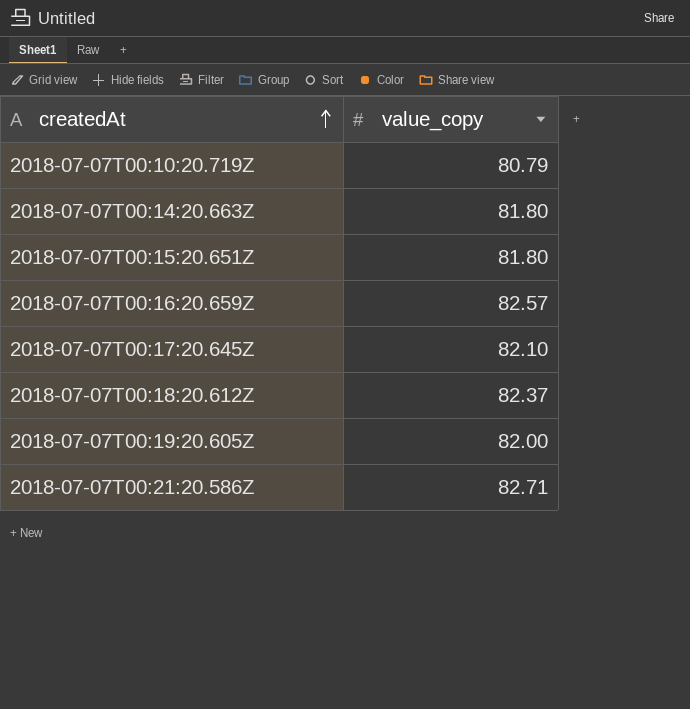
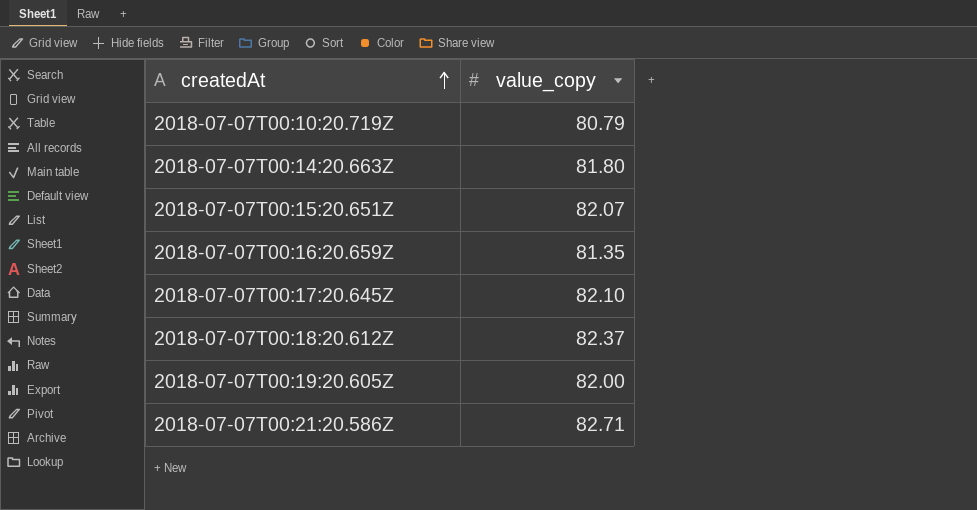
2018-07-07T00:15:20.651Z | value_copy: 81.80 -> 82.07
2018-07-07T00:16:20.659Z | value_copy: 82.57 -> 81.35

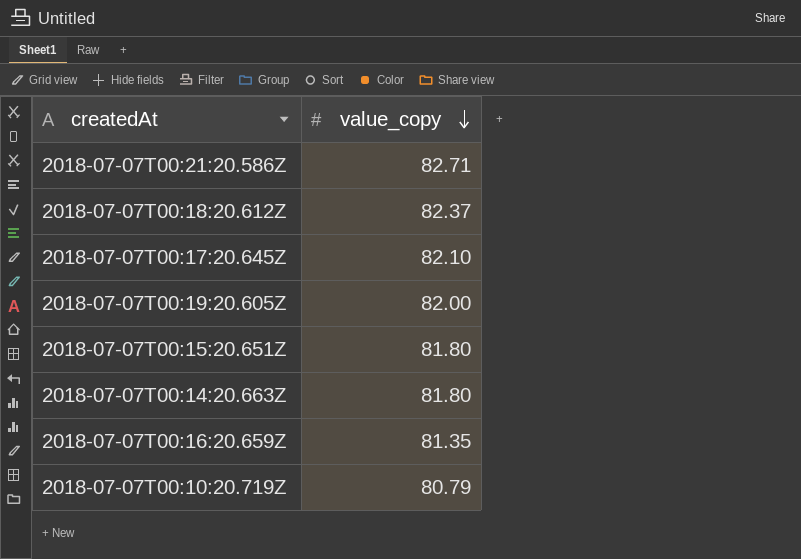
row order: createdAt ascending -> value_copy descending
2018-07-07T00:15:20.651Z | value_copy: 82.07 -> 81.80

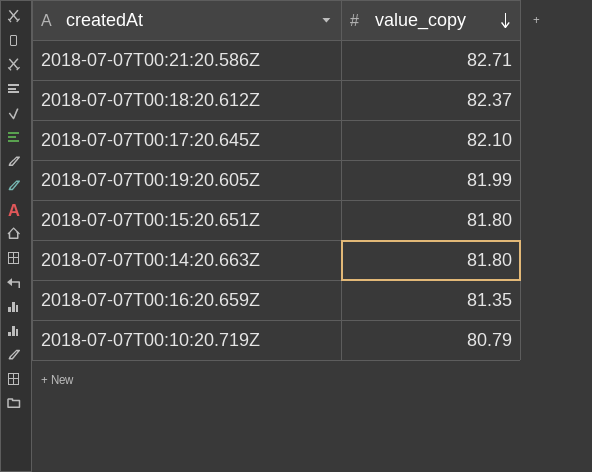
2018-07-07T00:19:20.605Z | value_copy: 82.00 -> 81.99

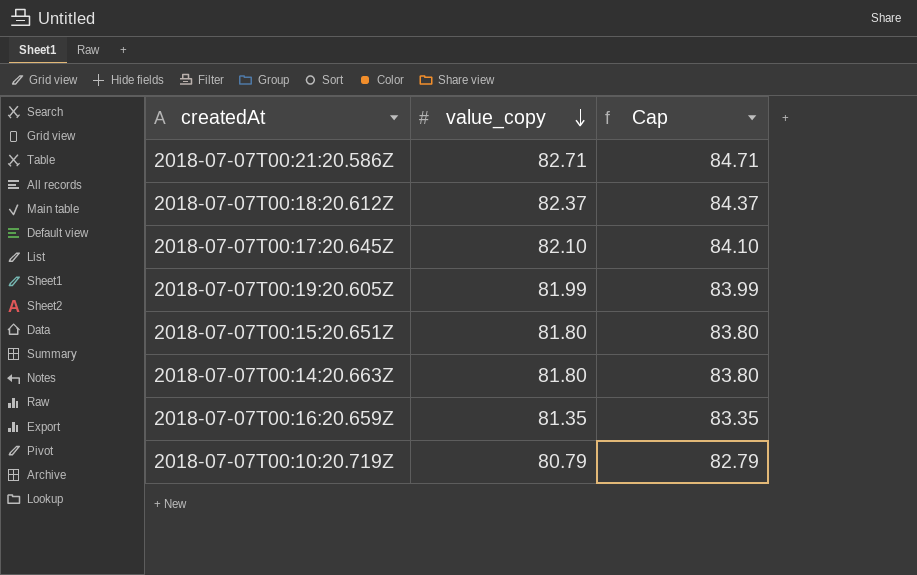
column Cap | formula: none -> [value_copy] + 2

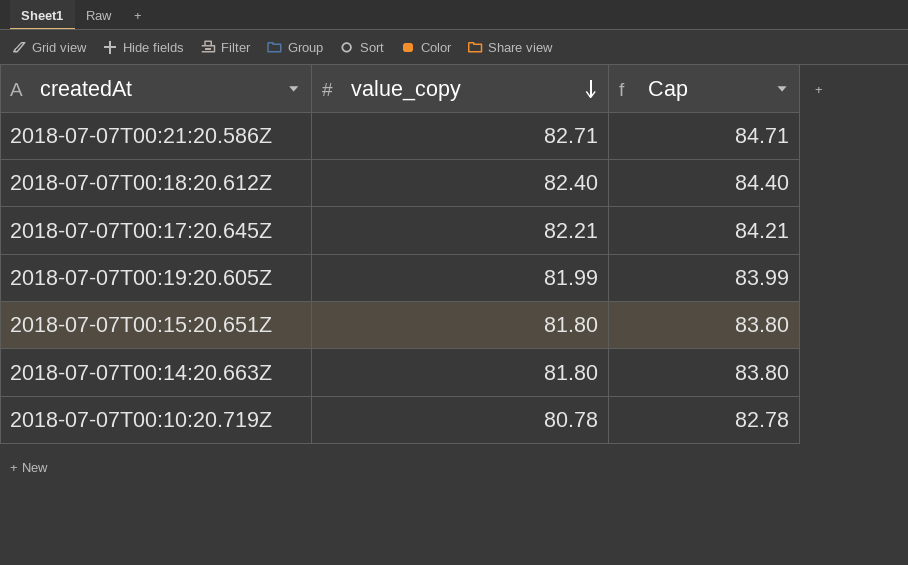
row 2018-07-07T00:16:20.659Z: 81.35 | 83.35 -> none
2018-07-07T00:18:20.612Z | value_copy: 82.37 -> 82.40
2018-07-07T00:18:20.612Z | Cap: 84.37 -> 84.40
2018-07-07T00:17:20.645Z | value_copy: 82.10 -> 82.21
2018-07-07T00:17:20.645Z | Cap: 84.10 -> 84.21
2018-07-07T00:10:20.719Z | value_copy: 80.79 -> 80.78
2018-07-07T00:10:20.719Z | Cap: 82.79 -> 82.78

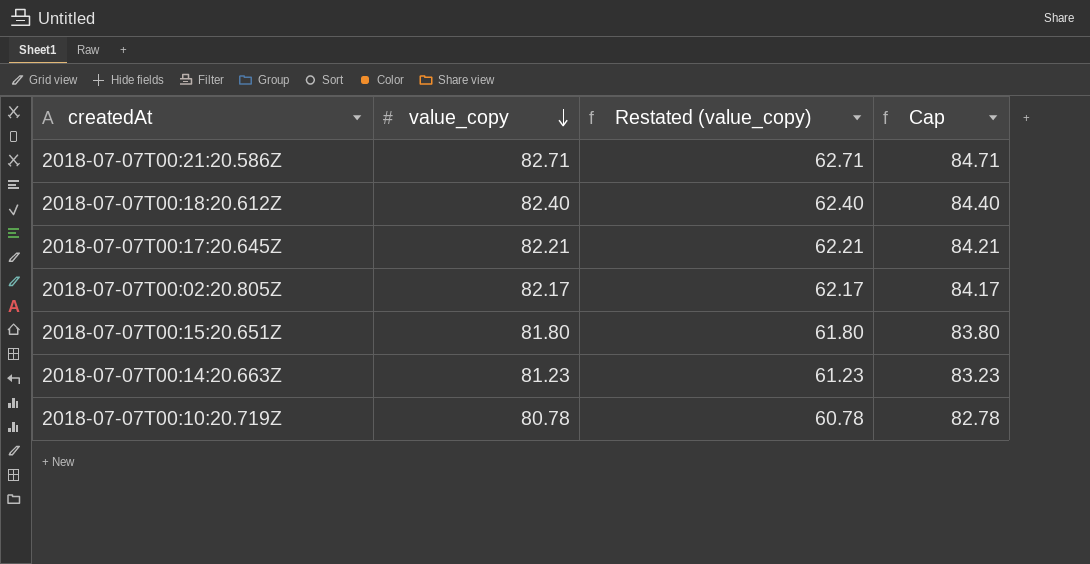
column Restated (value_copy) | formula: none -> [value_copy] - 20
row 2018-07-07T00:19:20.605Z: 81.99 | 83.99 -> none
row 2018-07-07T00:02:20.805Z: none -> 82.17 | 62.17 | 84.17
2018-07-07T00:14:20.663Z | value_copy: 81.80 -> 81.23
2018-07-07T00:14:20.663Z | Cap: 83.80 -> 83.23

